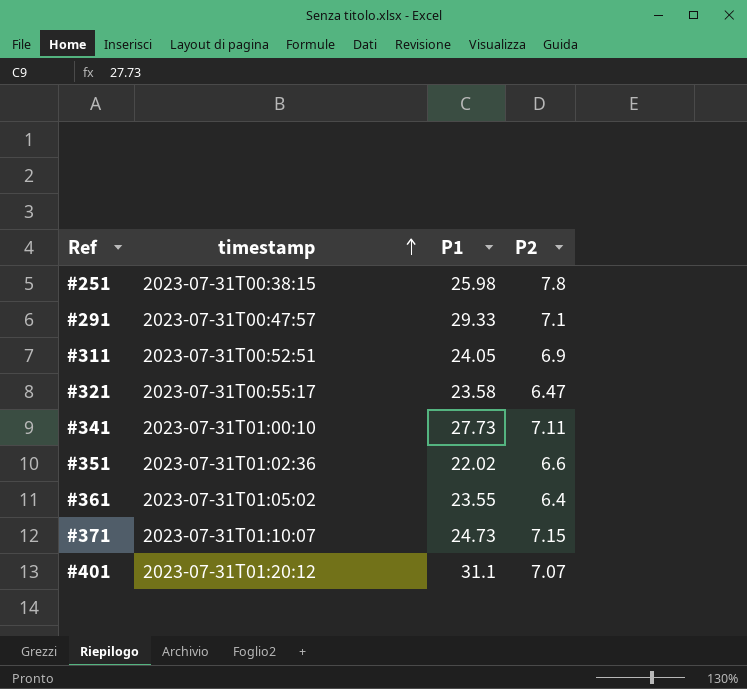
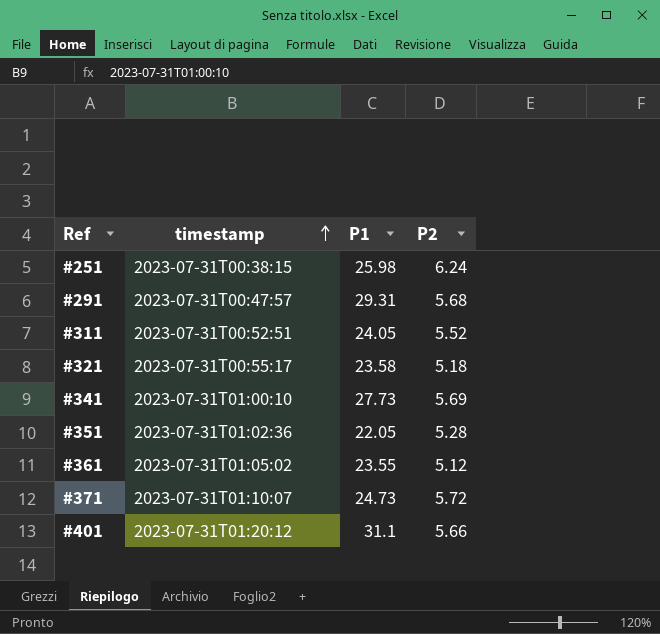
#251 | P2: 7.8 -> 6.24
#291 | P1: 29.33 -> 29.31
#291 | P2: 7.1 -> 5.68
#311 | P2: 6.9 -> 5.52
#321 | P2: 6.47 -> 5.18
#341 | P2: 7.11 -> 5.69
#351 | P1: 22.02 -> 22.05
#351 | P2: 6.6 -> 5.28
#361 | P2: 6.4 -> 5.12
#371 | P2: 7.15 -> 5.72
#401 | P2: 7.07 -> 5.66

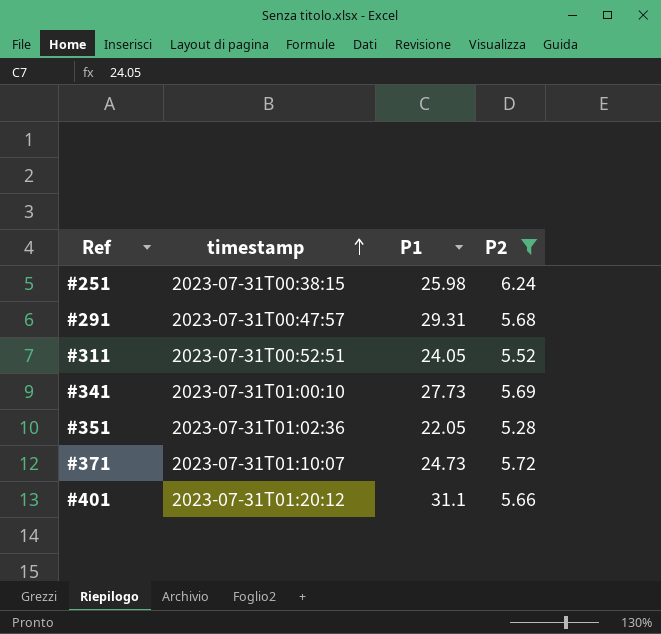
filter: none -> P2 >= 5.28

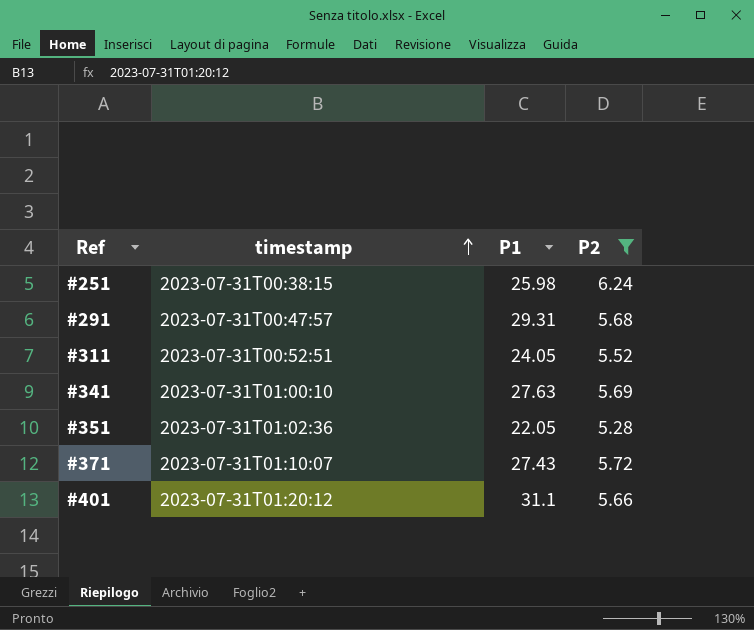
#341 | P1: 27.73 -> 27.63
#371 | P1: 24.73 -> 27.43

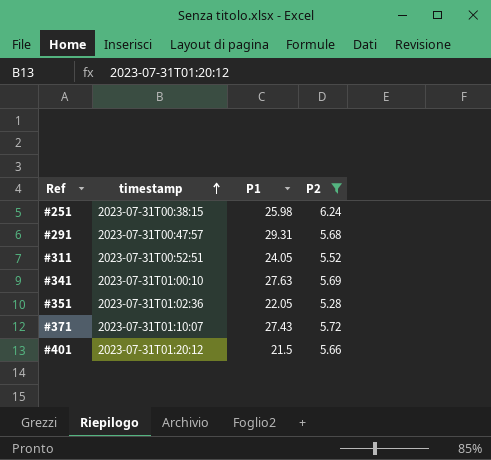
#401 | P1: 31.1 -> 21.5

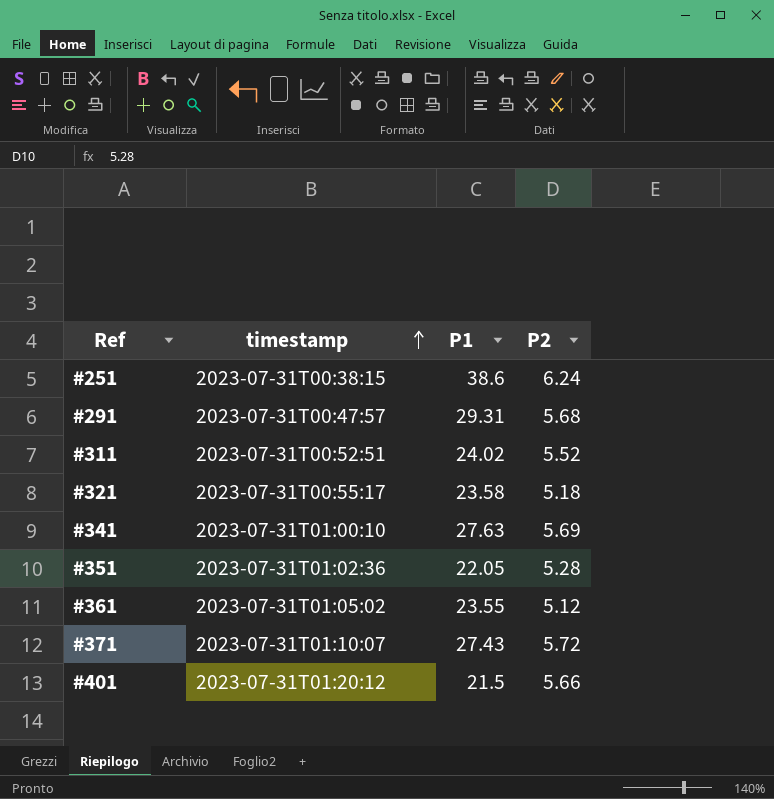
filter: P2 >= 5.28 -> none
#251 | P1: 25.98 -> 38.6
#311 | P1: 24.05 -> 24.02

